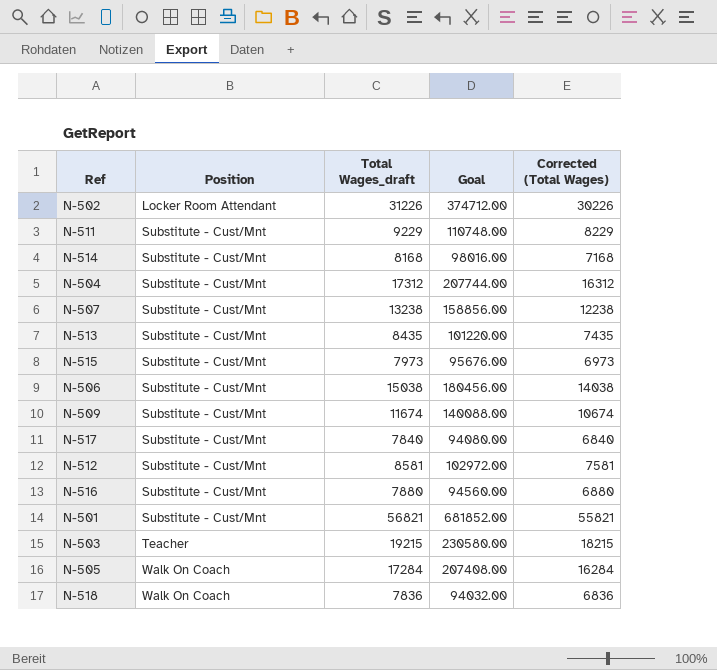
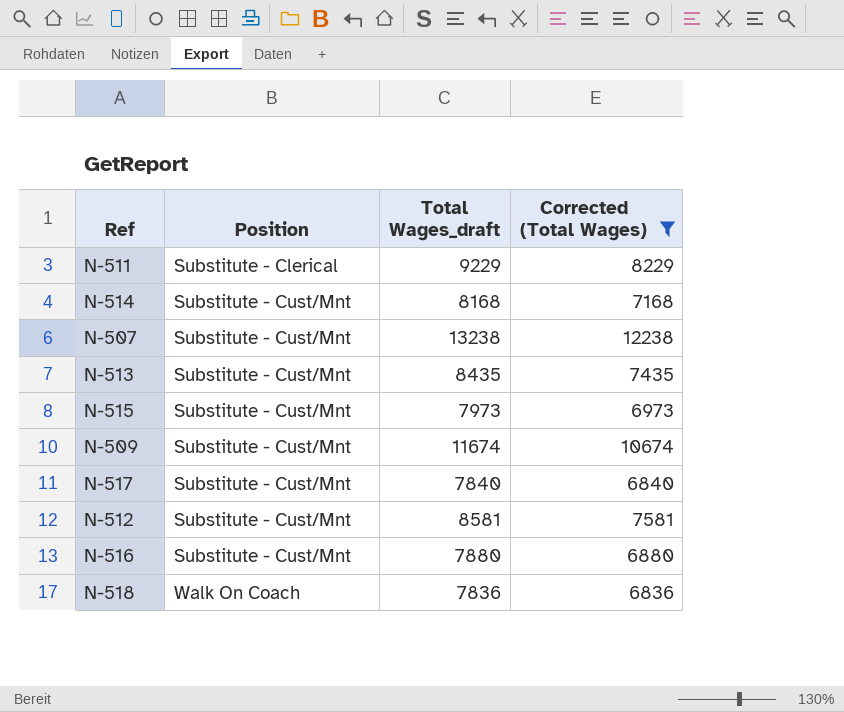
filter: none -> Corrected (Total Wages) <= 12238
column Goal | formula: [Total Wages_draft] * 12 -> none
N-511 | Position: Substitute - Cust/Mnt -> Substitute - Clerical

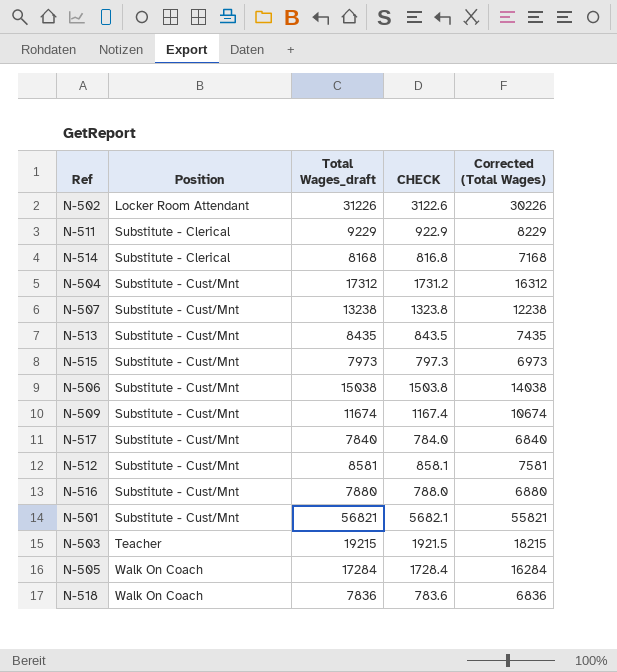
filter: Corrected (Total Wages) <= 12238 -> none
column CHECK | formula: none -> [Total Wages_draft] * 0.1
N-514 | Position: Substitute - Cust/Mnt -> Substitute - Clerical

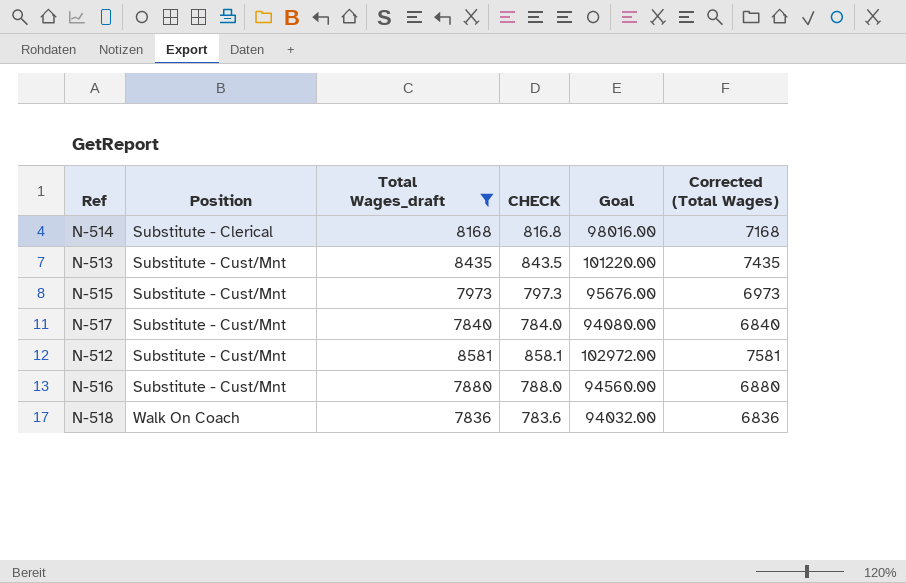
filter: none -> Total Wages_draft <= 8581
column Goal | formula: none -> [Total Wages_draft] * 12

